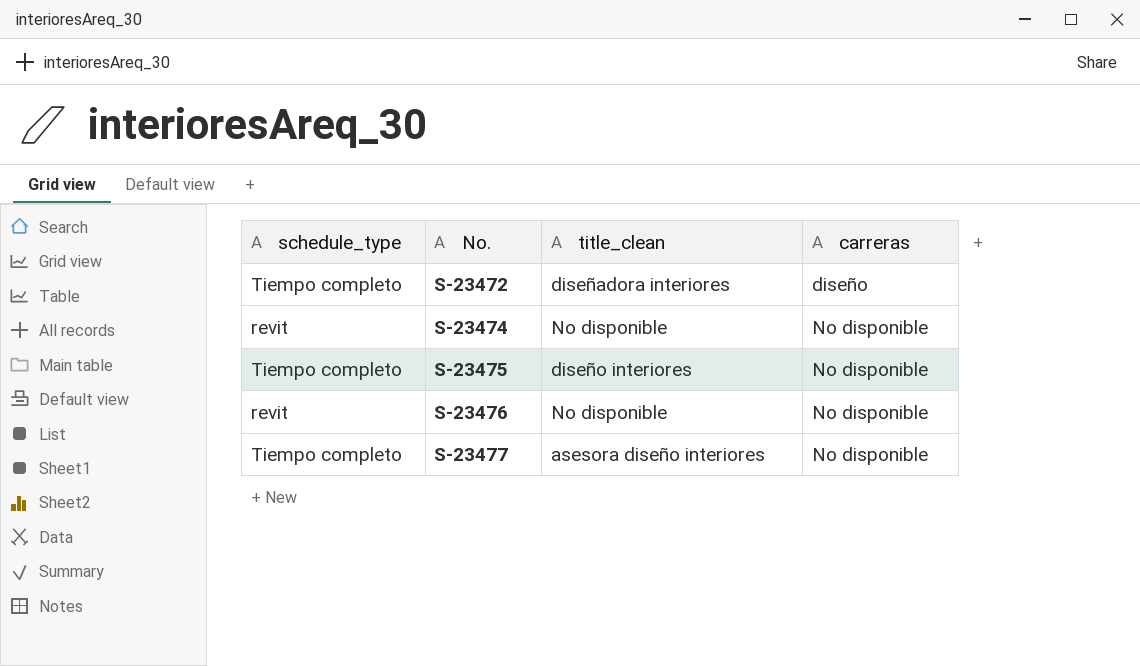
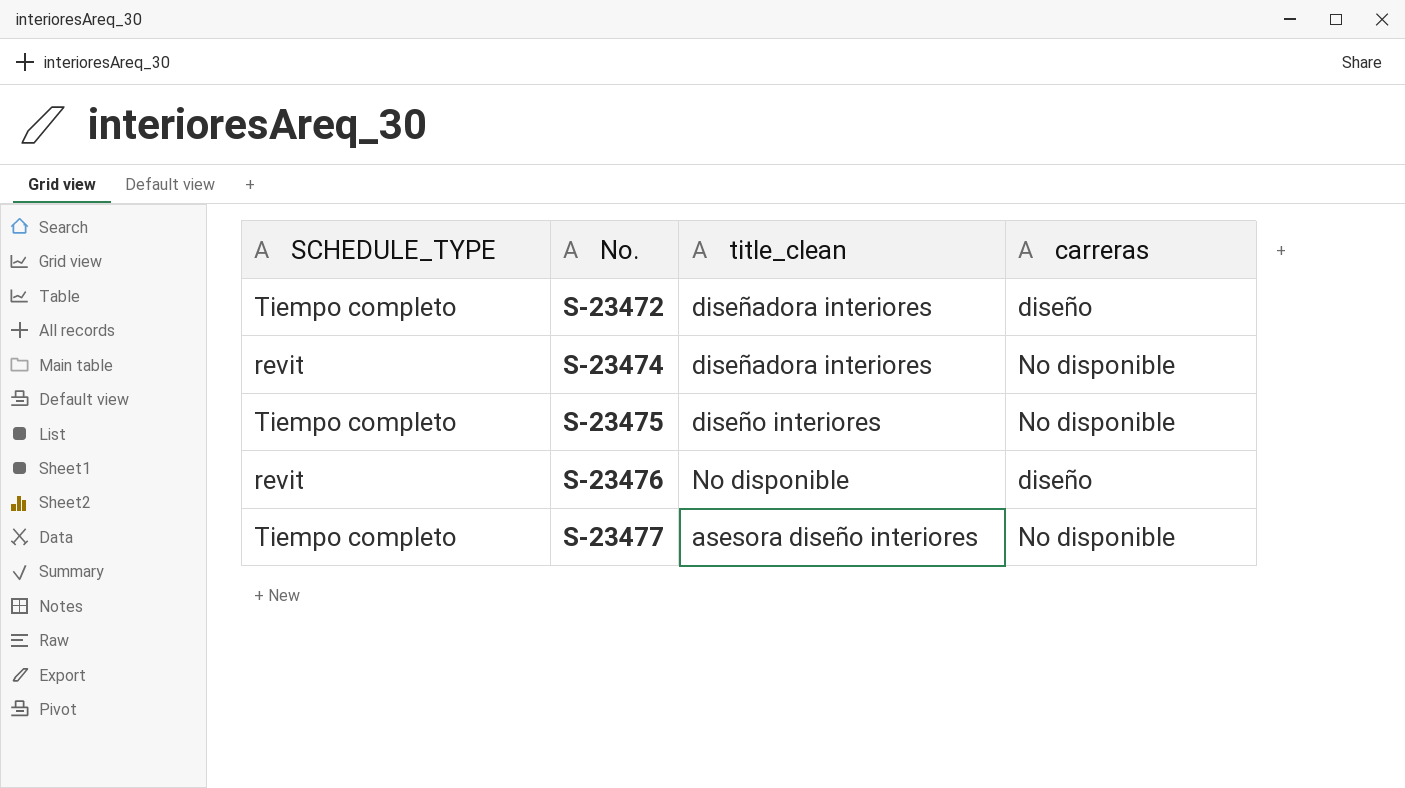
column name: schedule_type -> SCHEDULE_TYPE
S-23474 | title_clean: No disponible -> diseñadora interiores
S-23476 | carreras: No disponible -> diseño

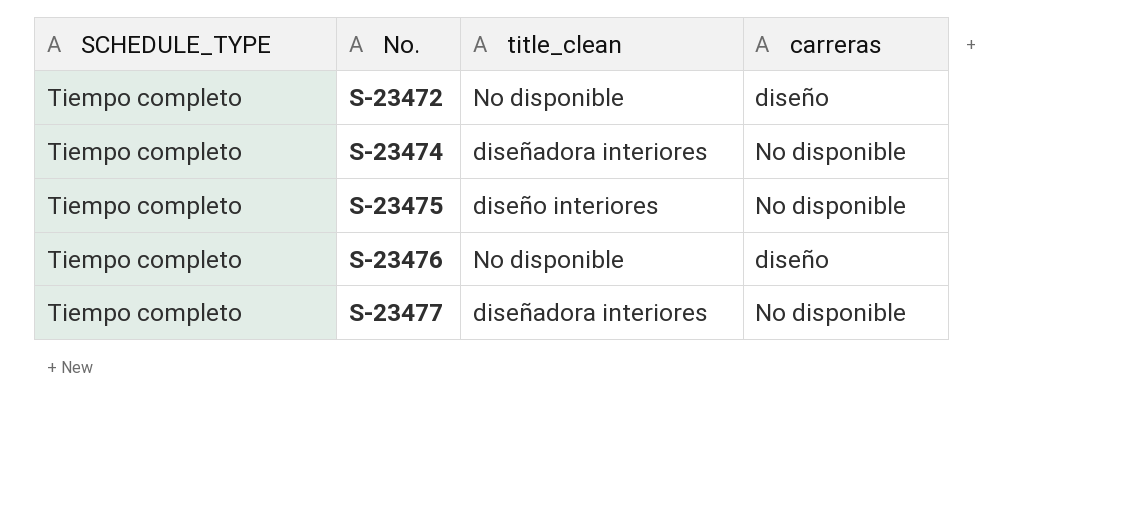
S-23472 | title_clean: diseñadora interiores -> No disponible
S-23474 | SCHEDULE_TYPE: revit -> Tiempo completo
S-23476 | SCHEDULE_TYPE: revit -> Tiempo completo
S-23477 | title_clean: asesora diseño interiores -> diseñadora interiores

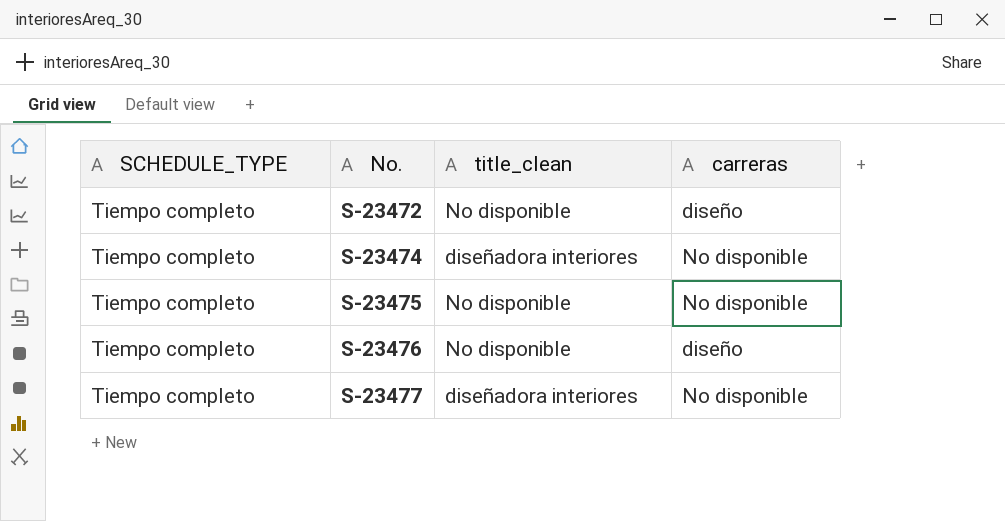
S-23475 | title_clean: diseño interiores -> No disponible

